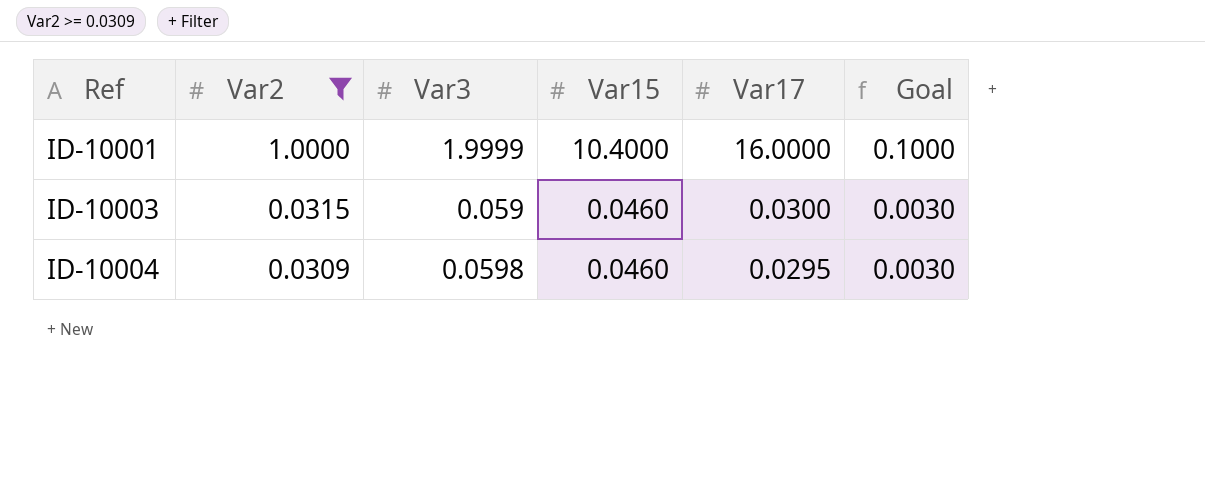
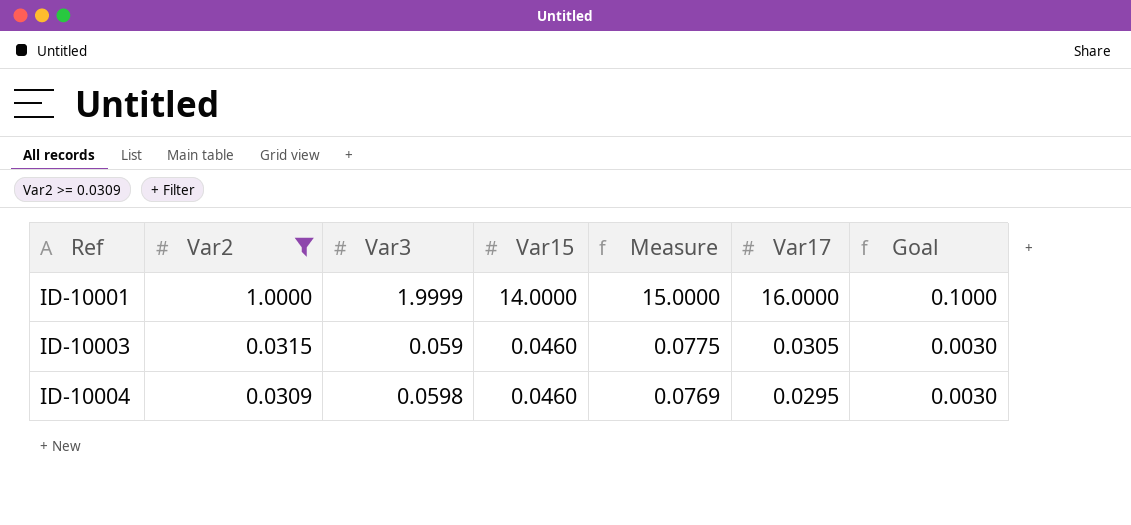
column Measure | formula: none -> [Var2] + [Var15]
ID-10001 | Var15: 10.4000 -> 14.0000
ID-10003 | Var17: 0.0300 -> 0.0305

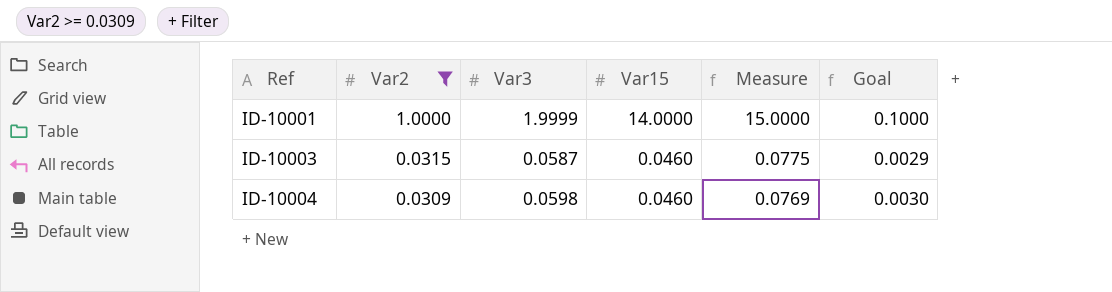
column Var17 | position: 6 -> none
ID-10003 | Var3: 0.059 -> 0.0587
ID-10003 | Goal: 0.0030 -> 0.0029

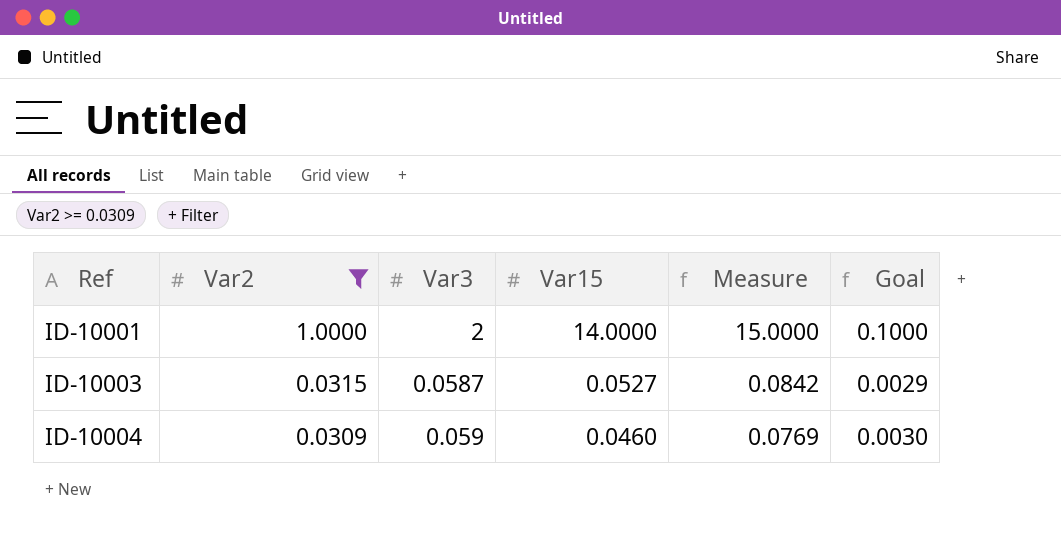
ID-10001 | Var3: 1.9999 -> 2
ID-10003 | Var15: 0.0460 -> 0.0527
ID-10003 | Measure: 0.0775 -> 0.0842
ID-10004 | Var3: 0.0598 -> 0.059

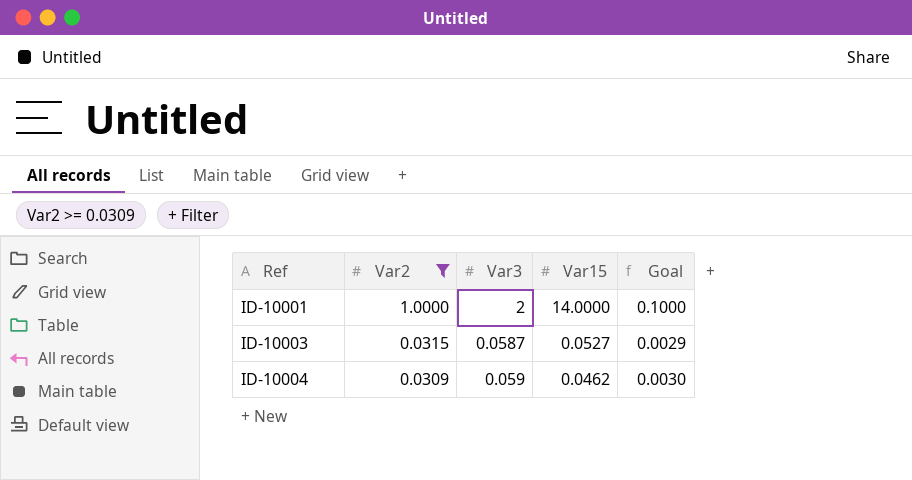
column Measure | formula: [Var2] + [Var15] -> none
ID-10004 | Var15: 0.0460 -> 0.0462

